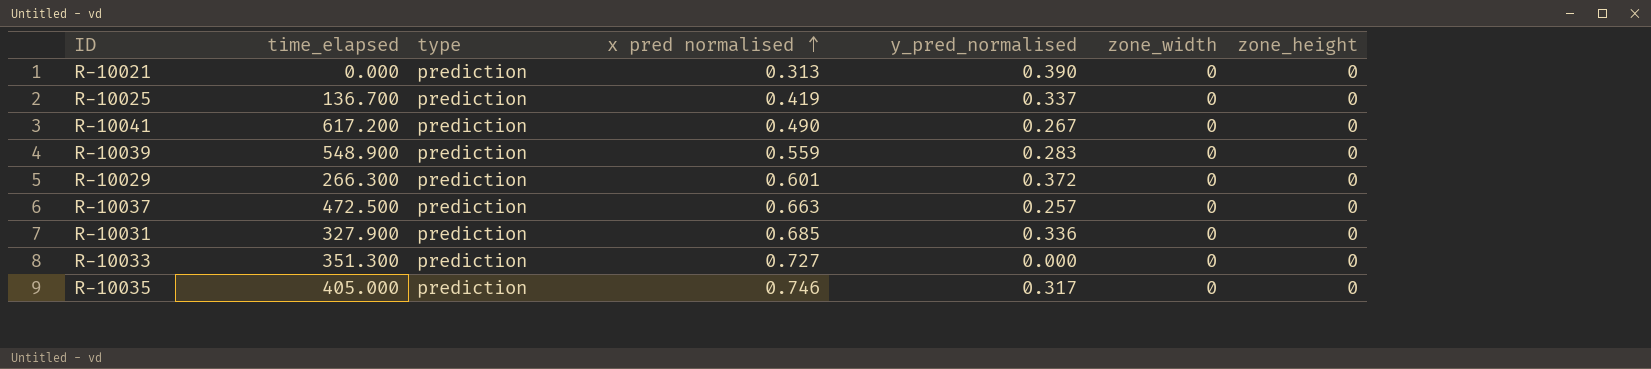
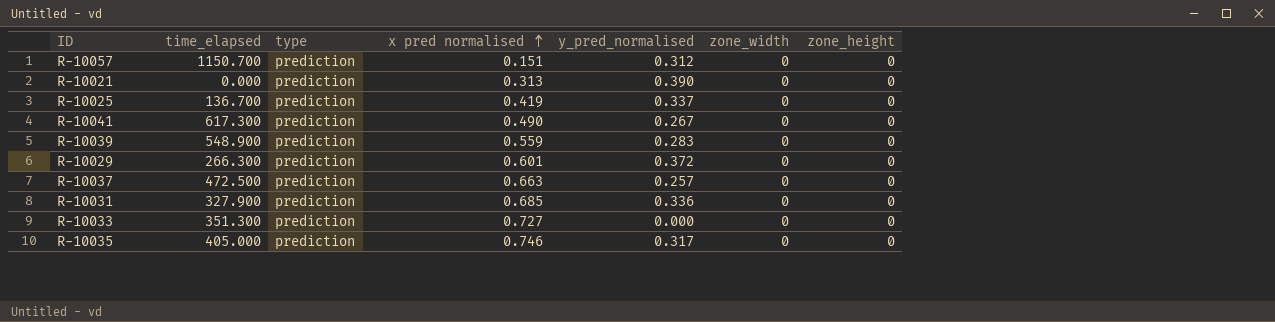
row R-10057: none -> 1150.700 | prediction | 0.151 | 0.312 | 0 | 0
R-10041 | time_elapsed: 617.200 -> 617.300

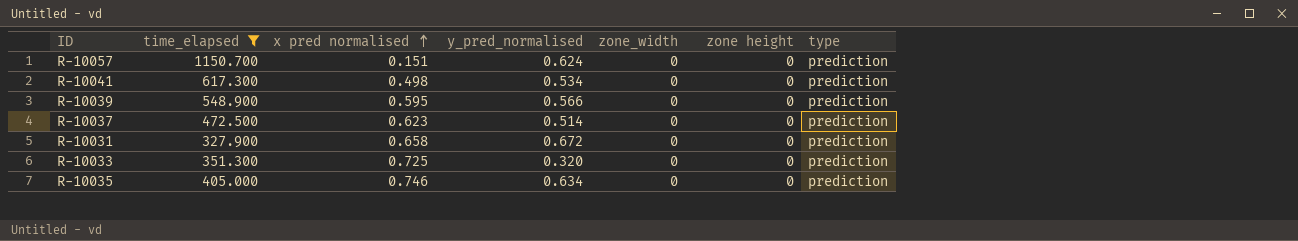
filter: none -> time_elapsed >= 327.900
column name: zone_height -> zone height
column type | position: 3 -> 7
R-10057 | y_pred_normalised: 0.312 -> 0.624
R-10041 | x pred normalised: 0.490 -> 0.498
R-10041 | y_pred_normalised: 0.267 -> 0.534
R-10039 | x pred normalised: 0.559 -> 0.595
R-10039 | y_pred_normalised: 0.283 -> 0.566
R-10037 | x pred normalised: 0.663 -> 0.623
R-10037 | y_pred_normalised: 0.257 -> 0.514
R-10031 | x pred normalised: 0.685 -> 0.658
R-10031 | y_pred_normalised: 0.336 -> 0.672
R-10033 | x pred normalised: 0.727 -> 0.725
R-10033 | y_pred_normalised: 0.000 -> 0.320
R-10035 | y_pred_normalised: 0.317 -> 0.634

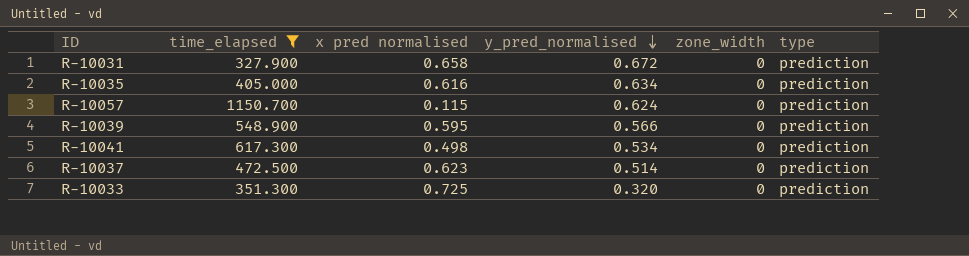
row order: x pred normalised ascending -> y_pred_normalised descending
column zone height | position: 6 -> none
R-10035 | x pred normalised: 0.746 -> 0.616
R-10057 | x pred normalised: 0.151 -> 0.115

